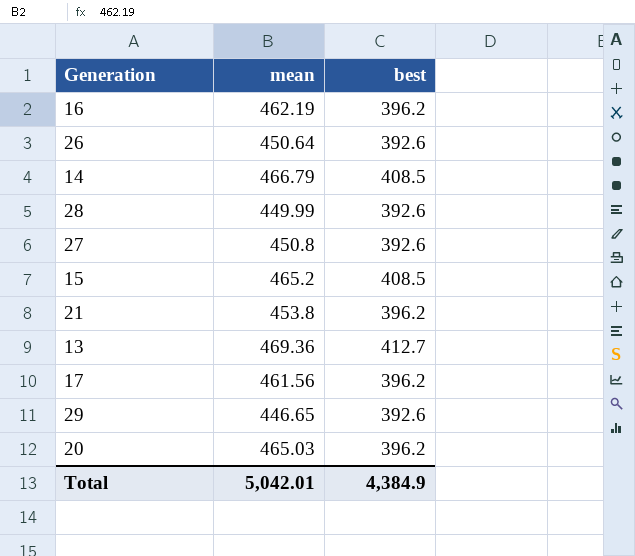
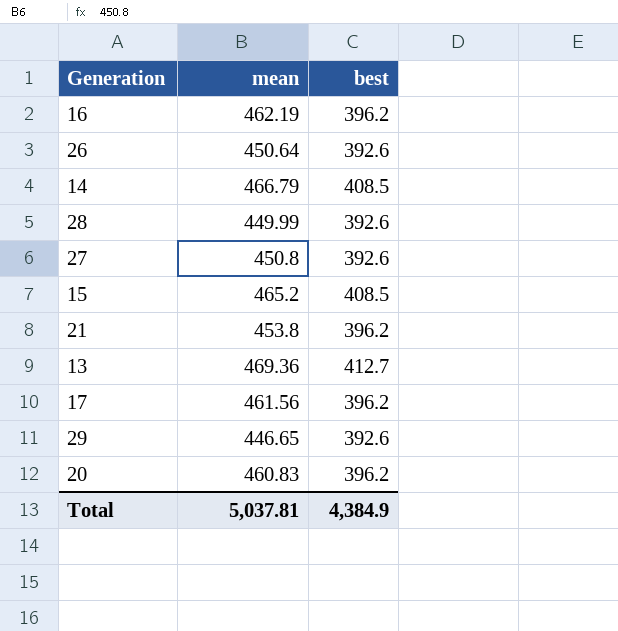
20 | mean: 465.03 -> 460.83
Total | mean: 5,042.01 -> 5,037.81

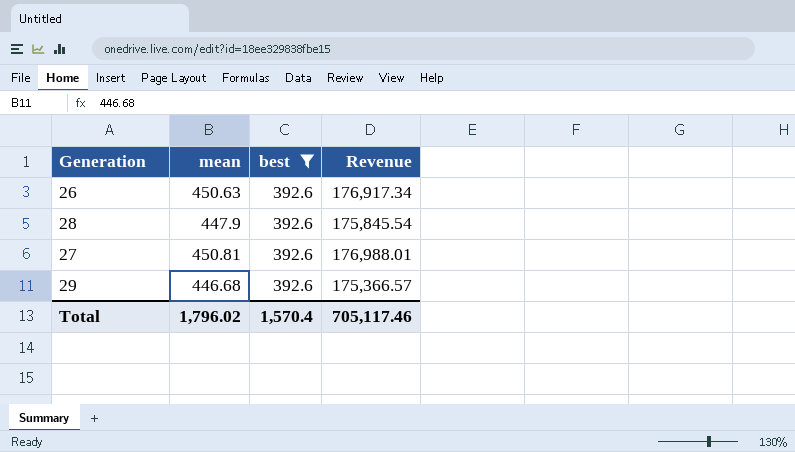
filter: none -> best = 392.6
column Revenue | formula: none -> [mean] * [best]
26 | mean: 450.64 -> 450.63
28 | mean: 449.99 -> 447.9
27 | mean: 450.8 -> 450.81
29 | mean: 446.65 -> 446.68
Total | mean: 5,037.81 -> 1,796.02
Total | best: 4,384.9 -> 1,570.4

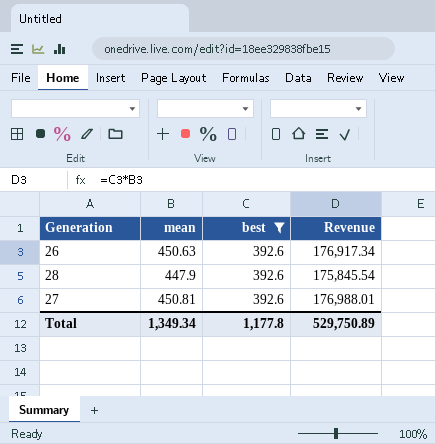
row 29: 446.68 | 392.6 | 175,366.57 -> none
Total | mean: 1,796.02 -> 1,349.34
Total | best: 1,570.4 -> 1,177.8
Total | Revenue: 705,117.46 -> 529,750.89

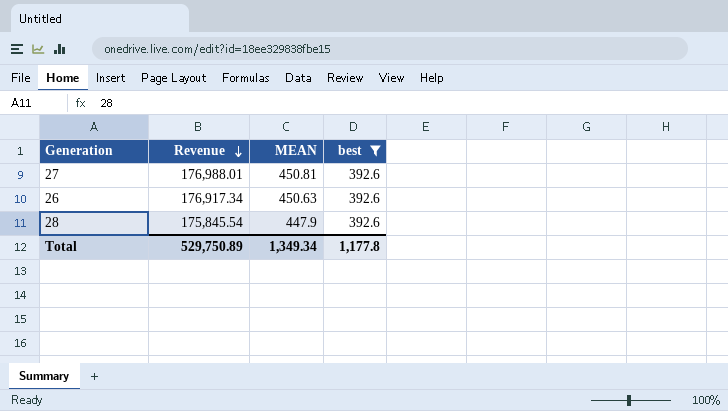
row order: none -> Revenue descending
column Revenue | position: 4 -> 2
column name: mean -> MEAN

